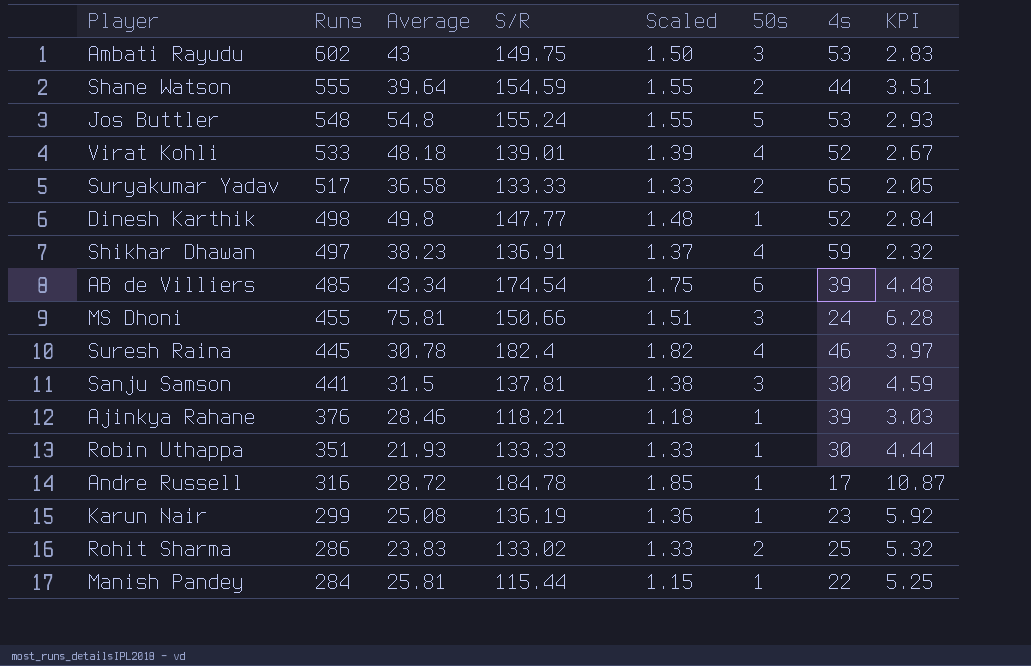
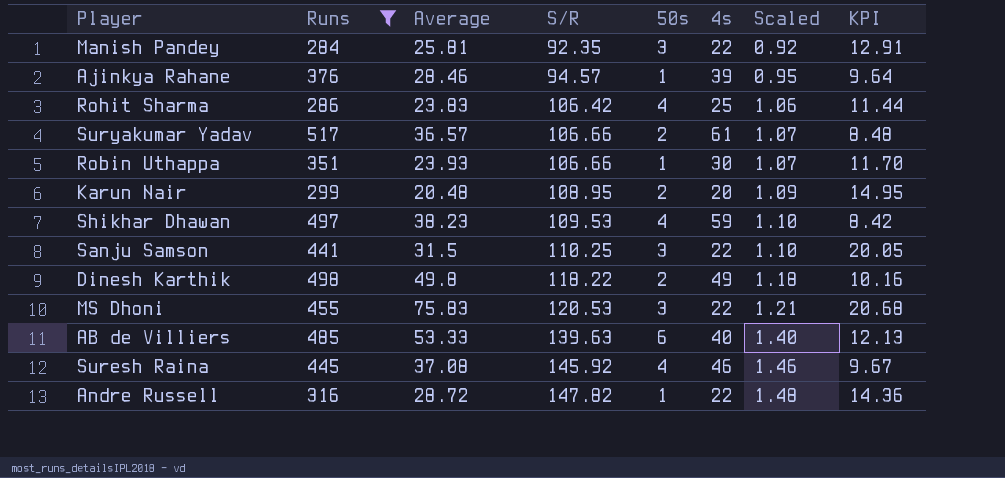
filter: none -> Runs <= 517
row order: Runs descending -> S/R ascending
column Scaled | position: 5 -> 7
column KPI | formula: [S/R] / [4s] -> [Runs] / [4s]
Manish Pandey | S/R: 115.44 -> 92.35
Manish Pandey | 50s: 1 -> 3
Manish Pandey | Scaled: 1.15 -> 0.92
Ajinkya Rahane | S/R: 118.21 -> 94.57
Ajinkya Rahane | Scaled: 1.18 -> 0.95
Rohit Sharma | S/R: 133.02 -> 106.42
Rohit Sharma | 50s: 2 -> 4
Rohit Sharma | Scaled: 1.33 -> 1.06
Suryakumar Yadav | Average: 36.58 -> 36.57
Suryakumar Yadav | S/R: 133.33 -> 106.66
Suryakumar Yadav | 4s: 65 -> 61
Suryakumar Yadav | Scaled: 1.33 -> 1.07
Robin Uthappa | Average: 21.93 -> 23.93
Robin Uthappa | S/R: 133.33 -> 106.66
Robin Uthappa | Scaled: 1.33 -> 1.07
Karun Nair | Average: 25.08 -> 20.48
Karun Nair | S/R: 136.19 -> 108.95
Karun Nair | 50s: 1 -> 2
Karun Nair | 4s: 23 -> 20
Karun Nair | Scaled: 1.36 -> 1.09
Shikhar Dhawan | S/R: 136.91 -> 109.53
Shikhar Dhawan | Scaled: 1.37 -> 1.10
Sanju Samson | S/R: 137.81 -> 110.25
Sanju Samson | 4s: 30 -> 22
Sanju Samson | Scaled: 1.38 -> 1.10
Dinesh Karthik | S/R: 147.77 -> 118.22
Dinesh Karthik | 50s: 1 -> 2
Dinesh Karthik | 4s: 52 -> 49
Dinesh Karthik | Scaled: 1.48 -> 1.18
MS Dhoni | Average: 75.81 -> 75.83
MS Dhoni | S/R: 150.66 -> 120.53
MS Dhoni | 4s: 24 -> 22
MS Dhoni | Scaled: 1.51 -> 1.21
AB de Villiers | Average: 43.34 -> 53.33
AB de Villiers | S/R: 174.54 -> 139.63
AB de Villiers | 4s: 39 -> 40
AB de Villiers | Scaled: 1.75 -> 1.40
Suresh Raina | Average: 30.78 -> 37.08
Suresh Raina | S/R: 182.4 -> 145.92
Suresh Raina | Scaled: 1.82 -> 1.46
Andre Russell | S/R: 184.78 -> 147.82
Andre Russell | 4s: 17 -> 22
Andre Russell | Scaled: 1.85 -> 1.48

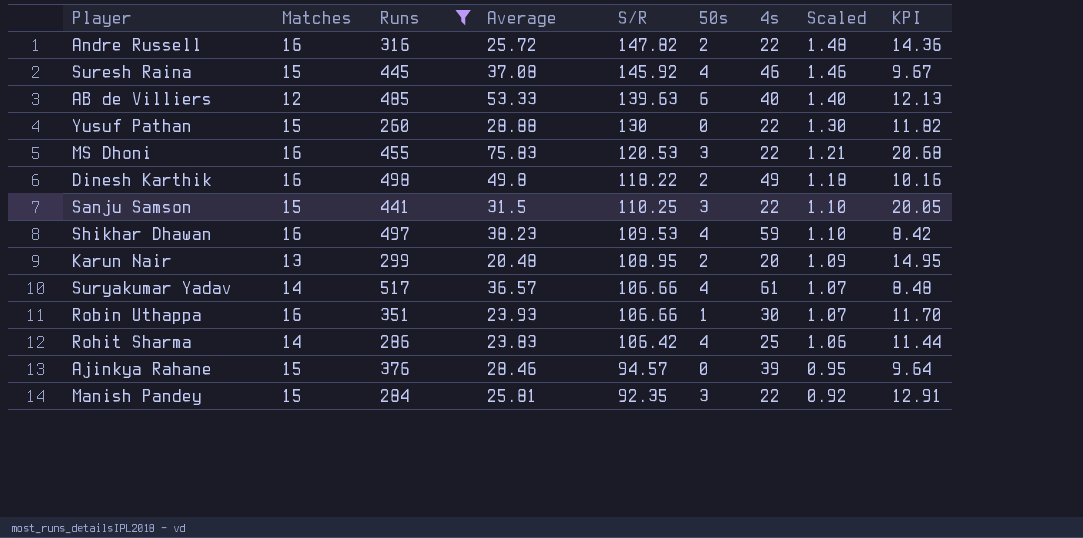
row order: S/R ascending -> S/R descending
column Matches | position: none -> 2
Andre Russell | Average: 28.72 -> 25.72
Andre Russell | 50s: 1 -> 2
row Yusuf Pathan: none -> 15 | 260 | 28.88 | 130 | 0 | 22 | 1.30 | 11.82
Suryakumar Yadav | 50s: 2 -> 4
Ajinkya Rahane | 50s: 1 -> 0

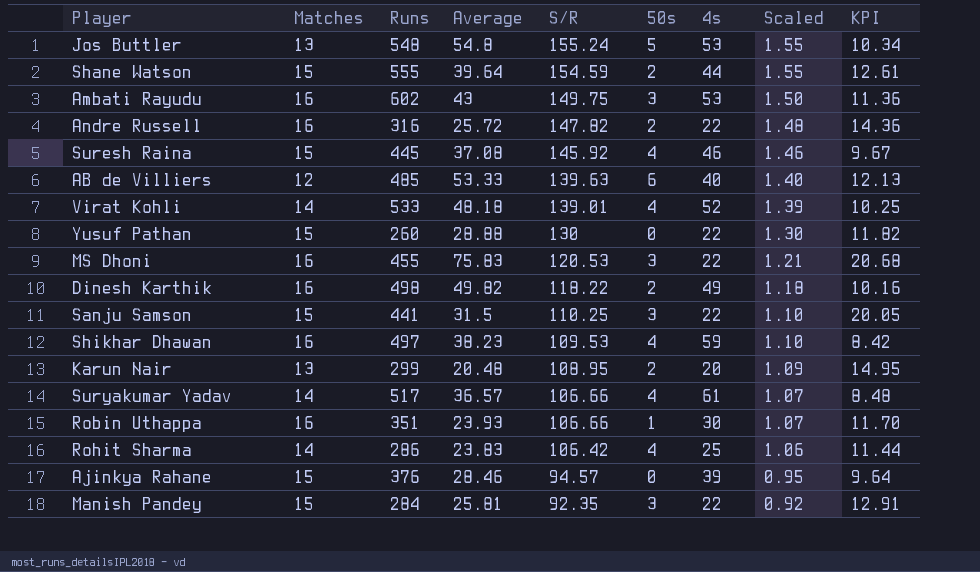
filter: Runs <= 517 -> none
Dinesh Karthik | Average: 49.8 -> 49.82

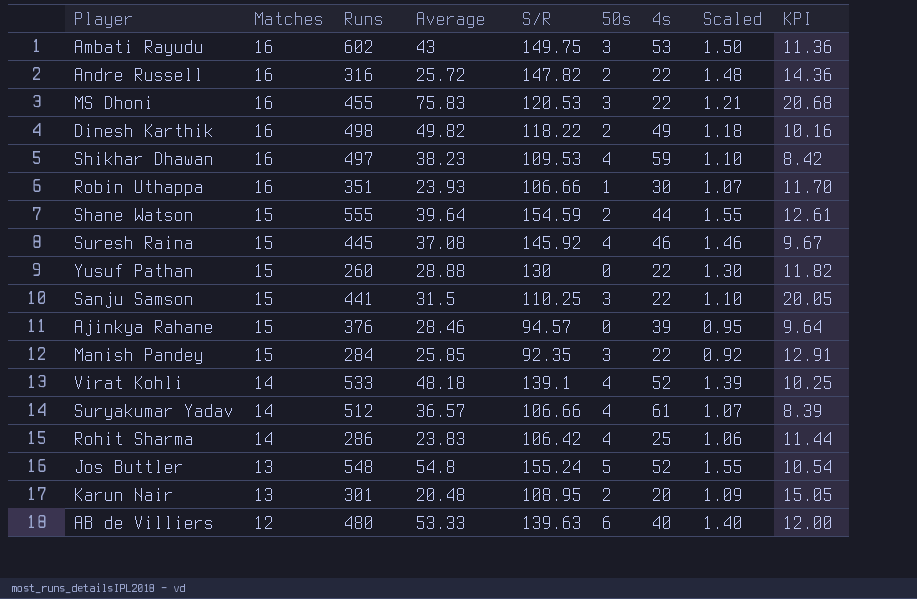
row order: S/R descending -> Matches descending
Manish Pandey | Average: 25.81 -> 25.85
Virat Kohli | S/R: 139.01 -> 139.1
Suryakumar Yadav | Runs: 517 -> 512
Suryakumar Yadav | KPI: 8.48 -> 8.39
Jos Buttler | 4s: 53 -> 52
Jos Buttler | KPI: 10.34 -> 10.54
Karun Nair | Runs: 299 -> 301
Karun Nair | KPI: 14.95 -> 15.05
AB de Villiers | Runs: 485 -> 480
AB de Villiers | KPI: 12.13 -> 12.00

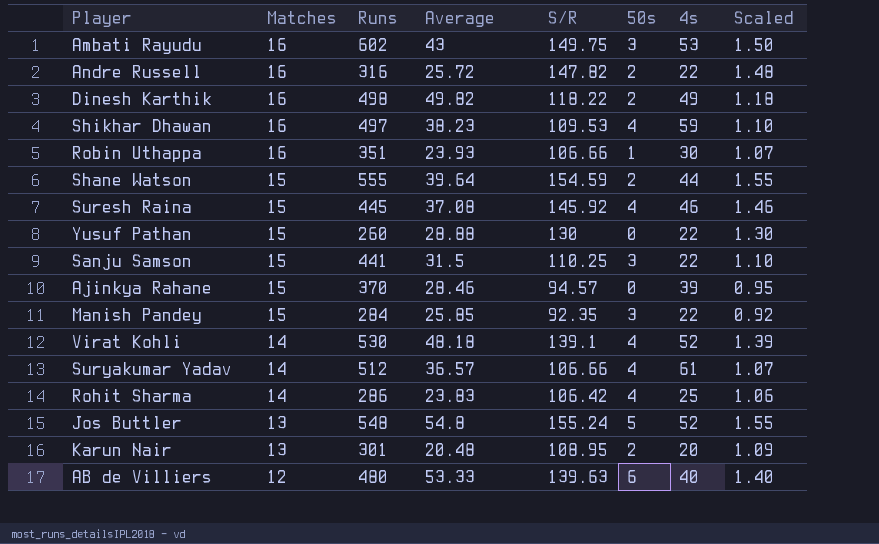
column KPI | formula: [Runs] / [4s] -> none
row MS Dhoni: 16 | 455 | 75.83 | 120.53 | 3 | 22 | 1.21 | 20.68 -> none
Ajinkya Rahane | Runs: 376 -> 370
Virat Kohli | Runs: 533 -> 530

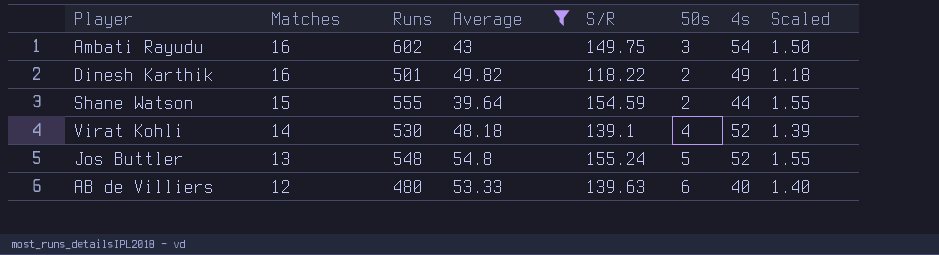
filter: none -> Average >= 39.64
Ambati Rayudu | 4s: 53 -> 54
Dinesh Karthik | Runs: 498 -> 501

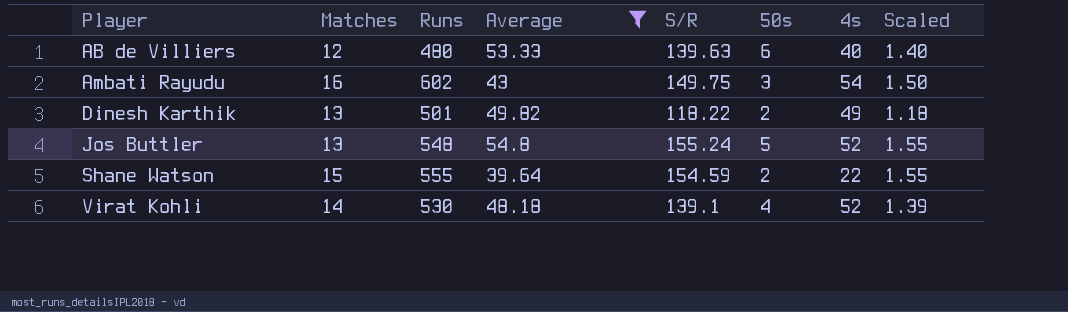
row order: Matches descending -> Player ascending
Dinesh Karthik | Matches: 16 -> 13
Shane Watson | 4s: 44 -> 22

